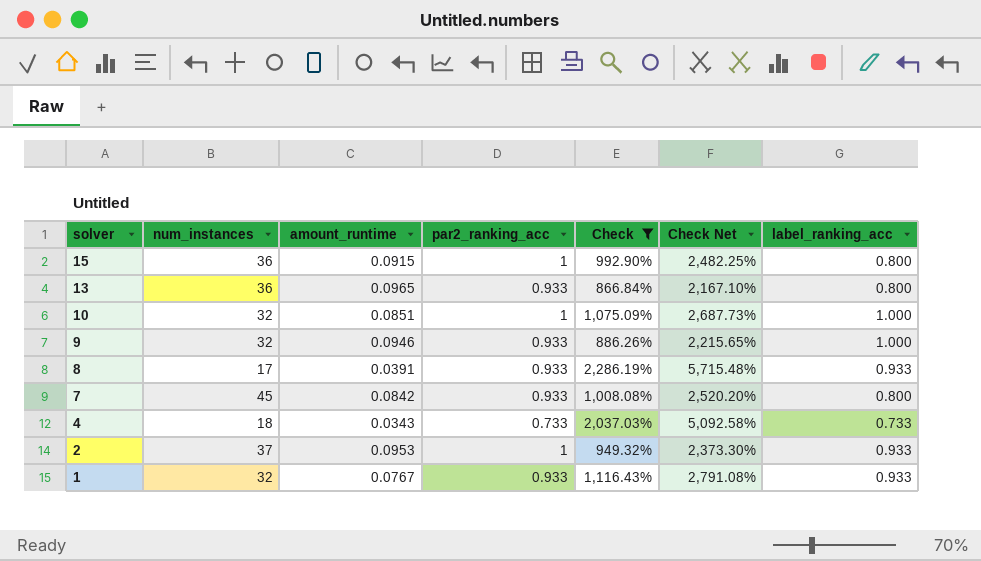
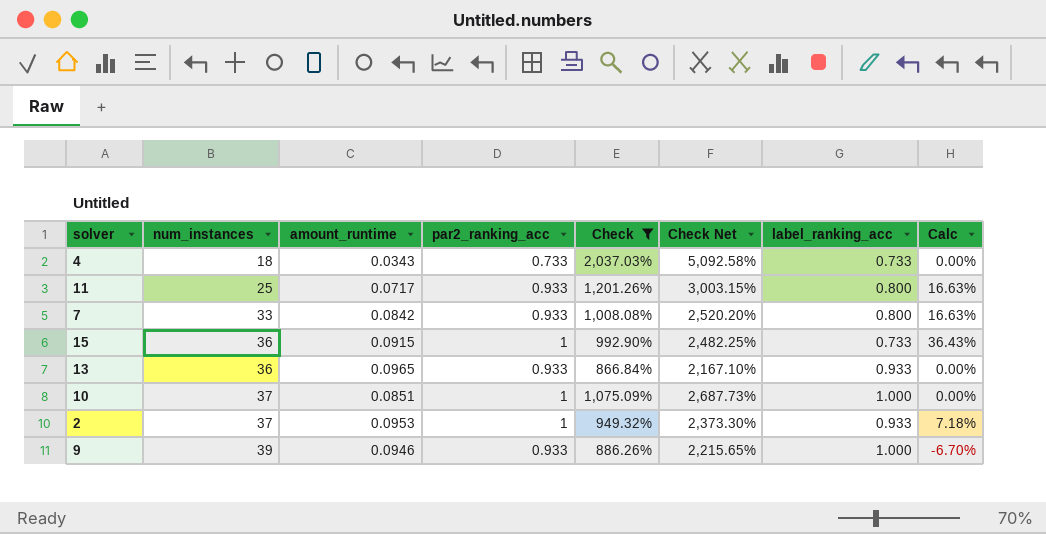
row order: solver descending -> num_instances ascending
column Calc | formula: none -> ([par2_ranking_acc] - [label_ranking_acc]) / [label_ranking_acc]
row 8: 17 | 0.0391 | 0.933 | 2,286.19% | 5,715.48% | 0.933 -> none
row 1: 32 | 0.0767 | 0.933 | 1,116.43% | 2,791.08% | 0.933 -> none
row 11: none -> 25 | 0.0717 | 0.933 | 1,201.26% | 3,003.15% | 0.800 | 16.63%
7 | num_instances: 45 -> 33
15 | label_ranking_acc: 0.800 -> 0.733
13 | label_ranking_acc: 0.800 -> 0.933
10 | num_instances: 32 -> 37
9 | num_instances: 32 -> 39

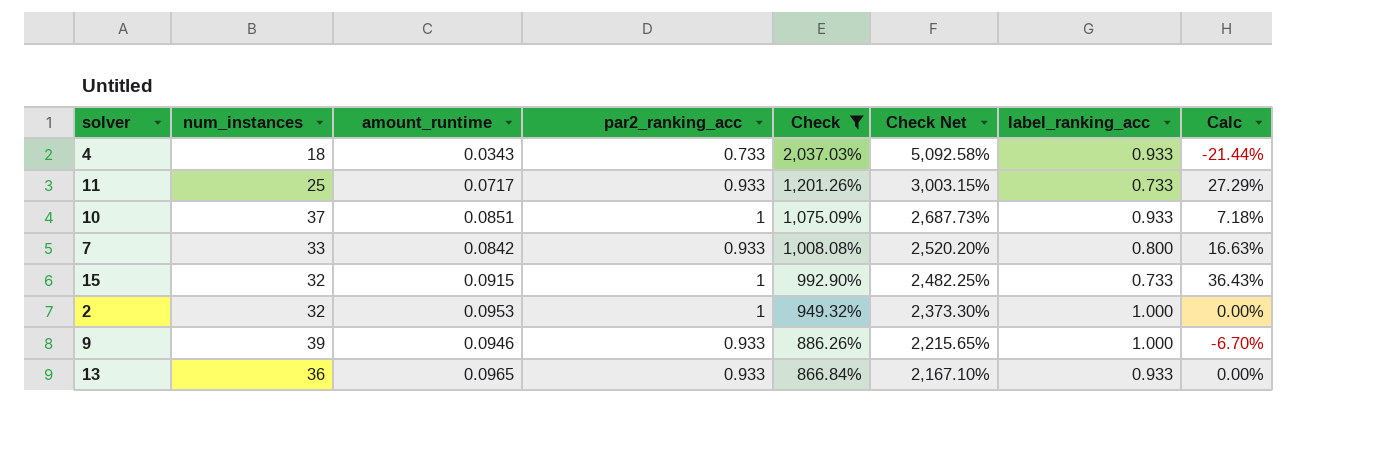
row order: num_instances ascending -> Check descending
4 | label_ranking_acc: 0.733 -> 0.933
4 | Calc: 0.00% -> -21.44%
11 | label_ranking_acc: 0.800 -> 0.733
11 | Calc: 16.63% -> 27.29%
10 | label_ranking_acc: 1.000 -> 0.933
10 | Calc: 0.00% -> 7.18%
15 | num_instances: 36 -> 32
2 | num_instances: 37 -> 32
2 | label_ranking_acc: 0.933 -> 1.000
2 | Calc: 7.18% -> 0.00%

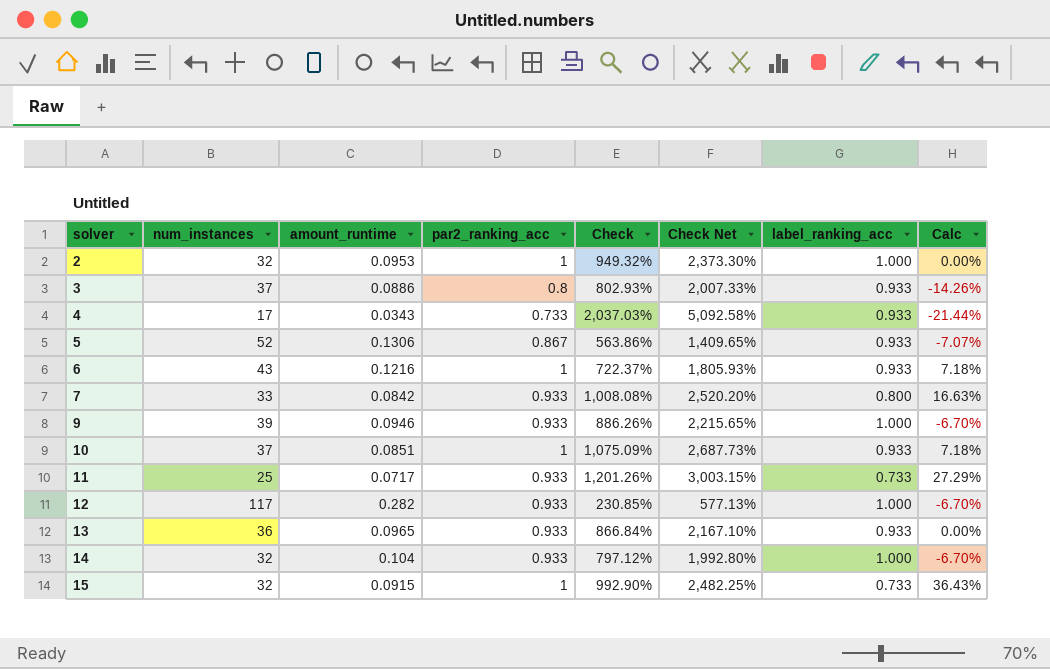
filter: Check >= 866.84% -> none
row order: Check descending -> solver ascending
4 | num_instances: 18 -> 17

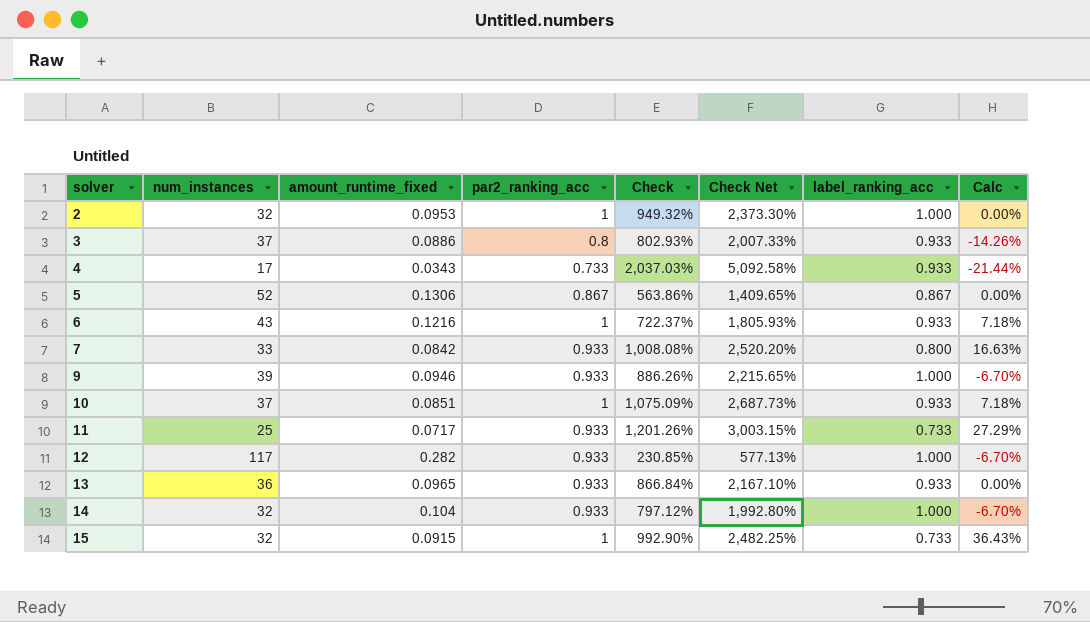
column name: amount_runtime -> amount_runtime_fixed
5 | label_ranking_acc: 0.933 -> 0.867
5 | Calc: -7.07% -> 0.00%

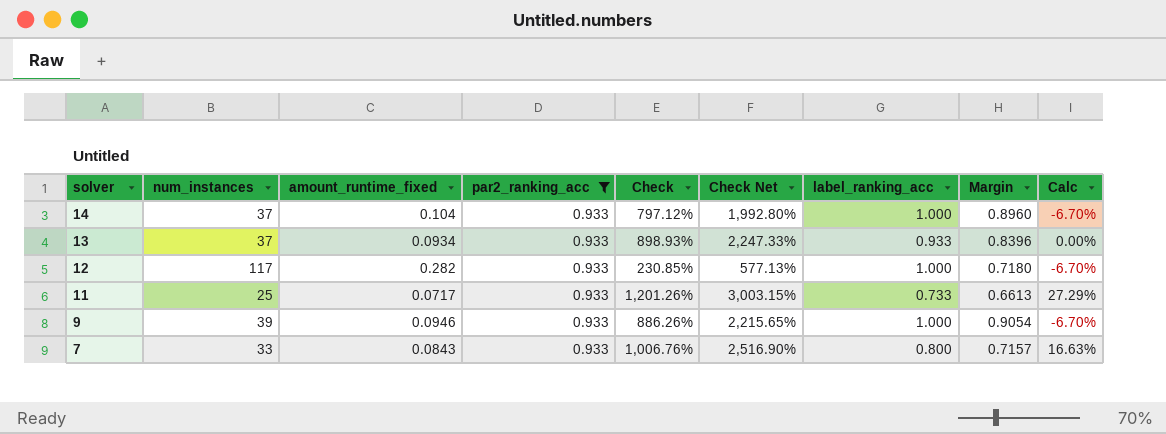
filter: none -> par2_ranking_acc = 0.933
row order: solver ascending -> solver descending
column Margin | formula: none -> [label_ranking_acc] - [amount_runtime_fixed]
14 | num_instances: 32 -> 37
13 | num_instances: 36 -> 37
13 | amount_runtime_fixed: 0.0965 -> 0.0934
13 | Check: 866.84% -> 898.93%
13 | Check Net: 2,167.10% -> 2,247.33%
7 | amount_runtime_fixed: 0.0842 -> 0.0843
7 | Check: 1,008.08% -> 1,006.76%
7 | Check Net: 2,520.20% -> 2,516.90%

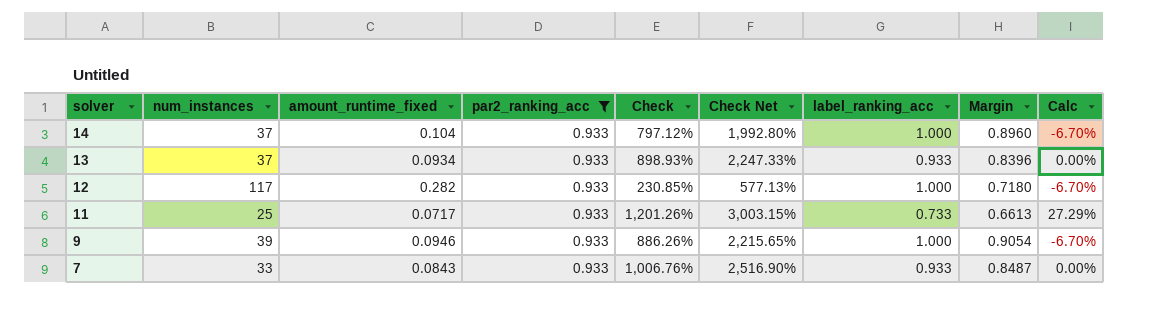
7 | label_ranking_acc: 0.800 -> 0.933
7 | Margin: 0.7157 -> 0.8487
7 | Calc: 16.63% -> 0.00%

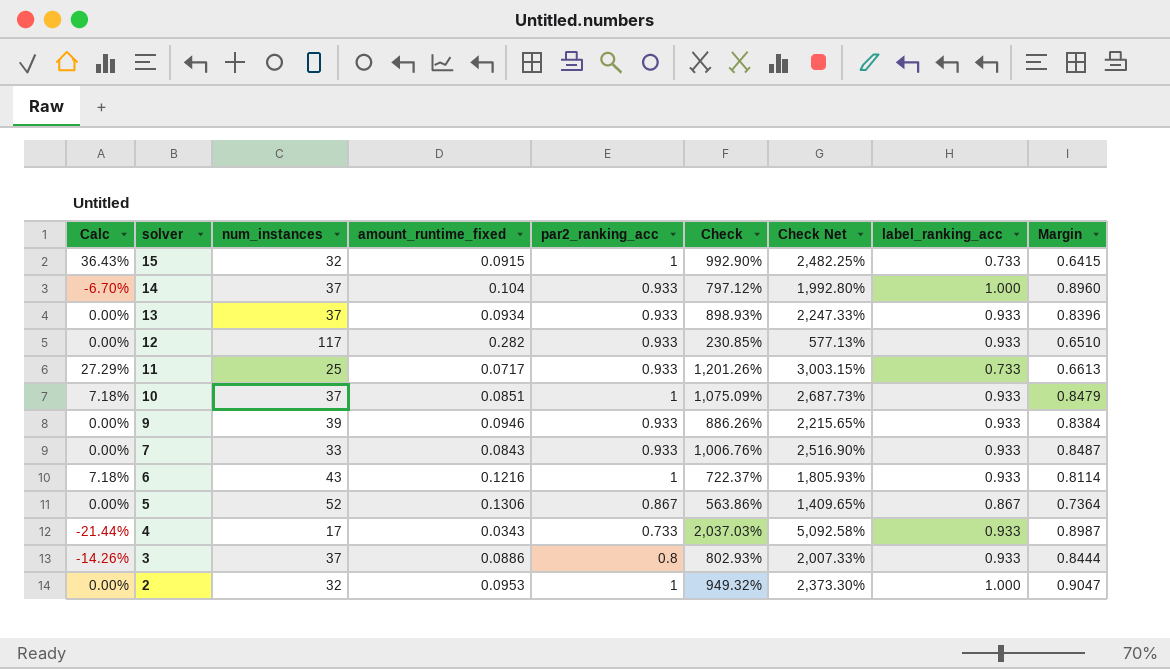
filter: par2_ranking_acc = 0.933 -> none
column Calc | position: 9 -> 1
12 | Calc: -6.70% -> 0.00%
12 | label_ranking_acc: 1.000 -> 0.933
12 | Margin: 0.7180 -> 0.6510
9 | Calc: -6.70% -> 0.00%
9 | label_ranking_acc: 1.000 -> 0.933
9 | Margin: 0.9054 -> 0.8384

